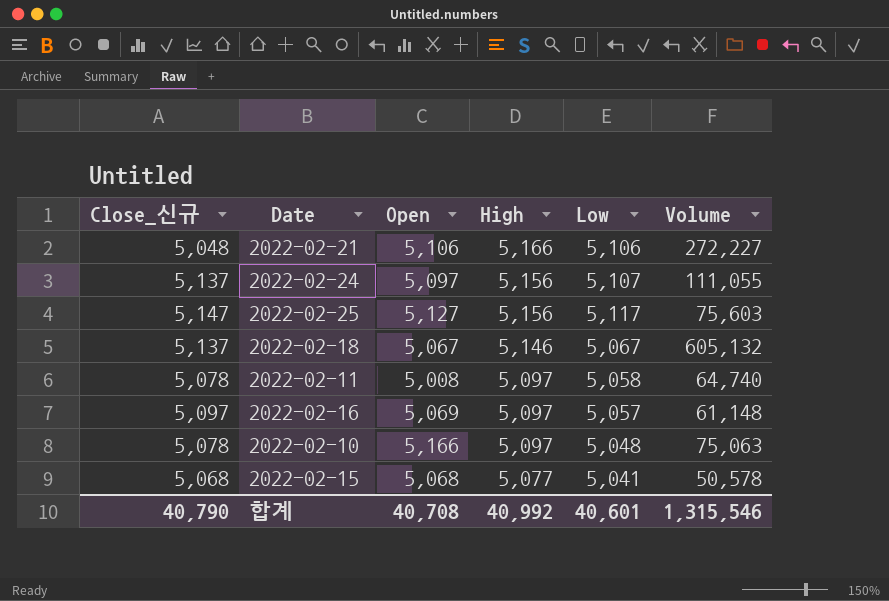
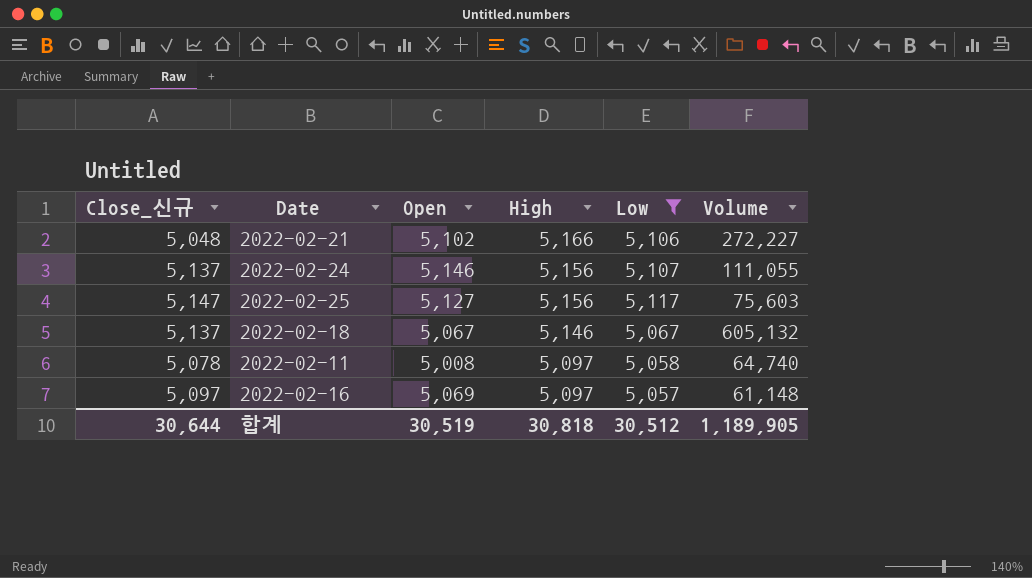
filter: none -> Low >= 5,057
2022-02-21 | Open: 5,106 -> 5,102
2022-02-24 | Open: 5,097 -> 5,146
합계 | Close_신규: 40,790 -> 30,644
합계 | Open: 40,708 -> 30,519
합계 | High: 40,992 -> 30,818
합계 | Low: 40,601 -> 30,512
합계 | Volume: 1,315,546 -> 1,189,905

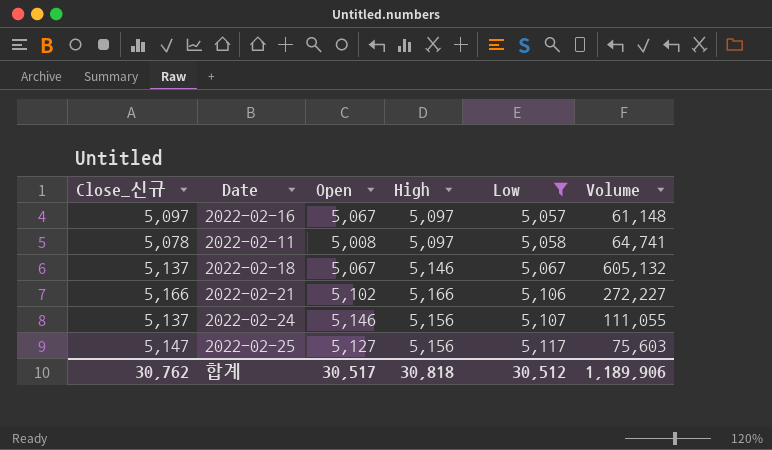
row order: High descending -> Low ascending
2022-02-16 | Open: 5,069 -> 5,067
2022-02-11 | Volume: 64,740 -> 64,741
2022-02-21 | Close_신규: 5,048 -> 5,166
합계 | Close_신규: 30,644 -> 30,762
합계 | Open: 30,519 -> 30,517
합계 | Volume: 1,189,905 -> 1,189,906

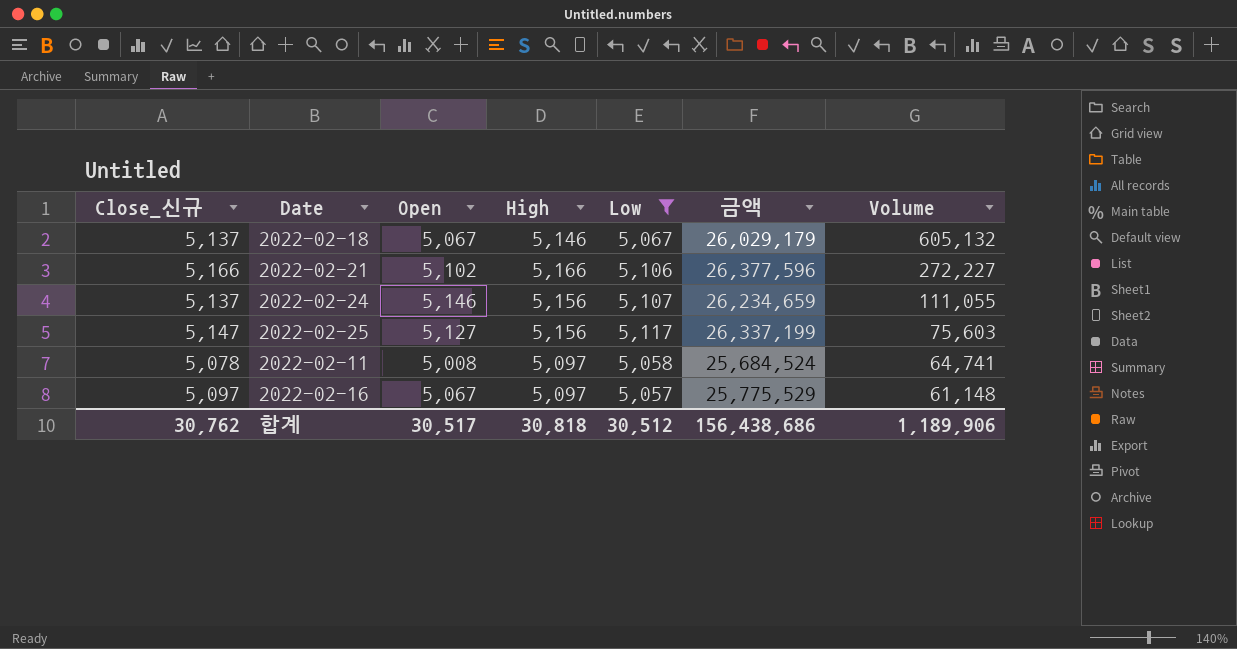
row order: Low ascending -> Volume descending
column 금액 | formula: none -> [Close_신규] * [Low]

